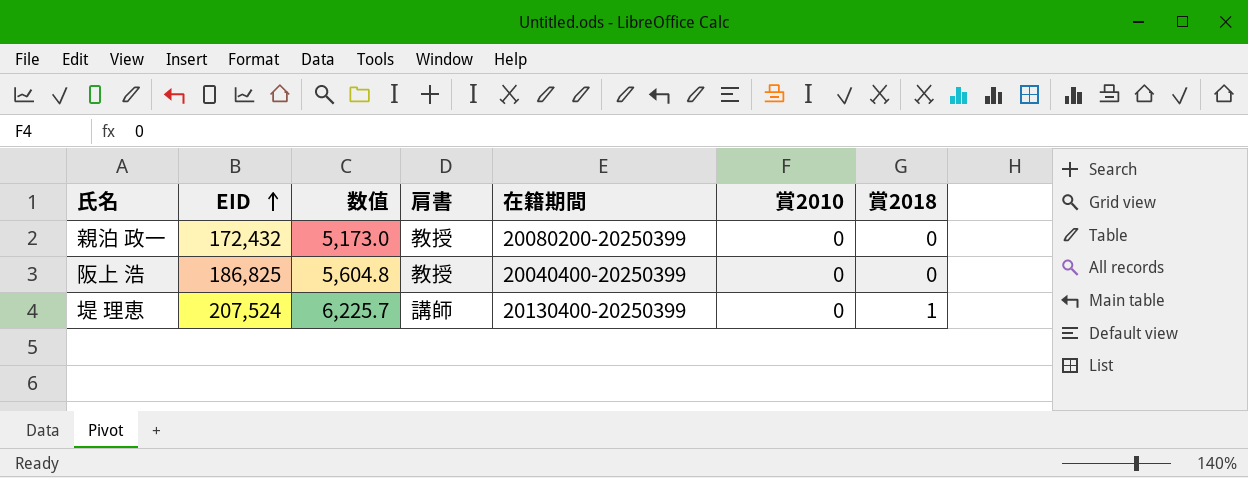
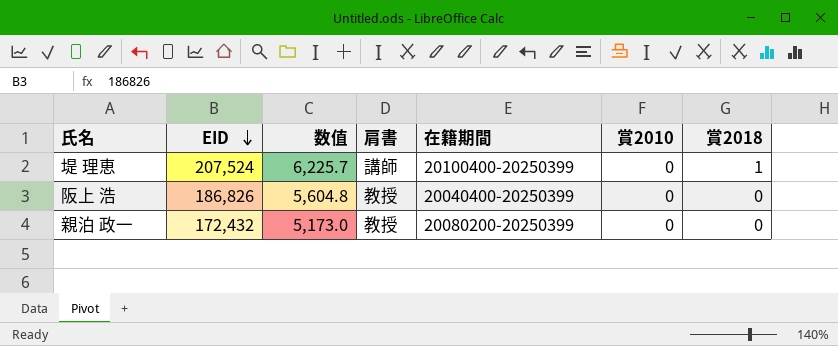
row order: EID ascending -> EID descending
堤 理恵 | 在籍期間: 20130400-20250399 -> 20100400-20250399
阪上 浩 | EID: 186,825 -> 186,826

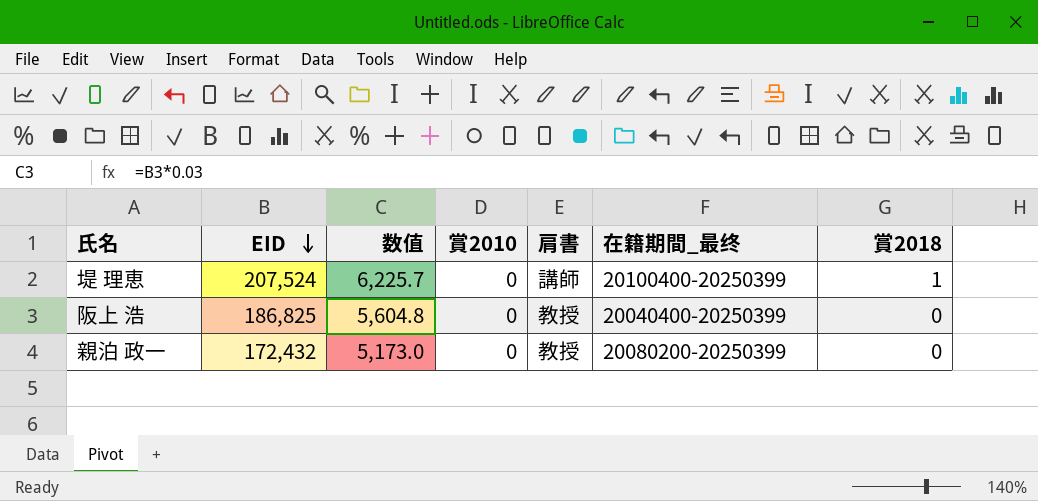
column 賞2010 | position: 6 -> 4
column name: 在籍期間 -> 在籍期間_最终
阪上 浩 | EID: 186,826 -> 186,825

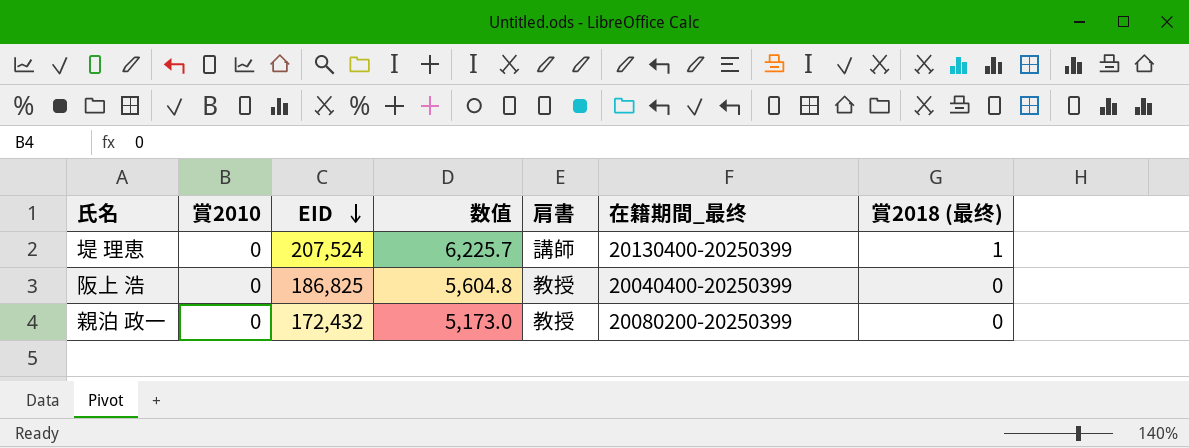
column 賞2010 | position: 4 -> 2
column name: 賞2018 -> 賞2018 (最终)
堤 理恵 | 在籍期間_最终: 20100400-20250399 -> 20130400-20250399

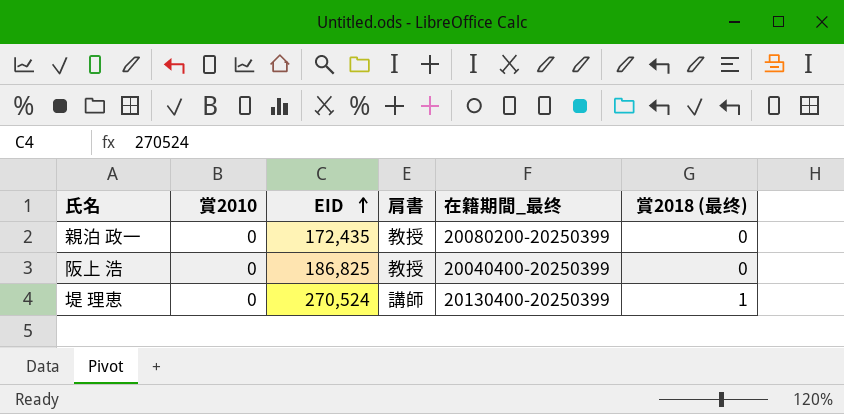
row order: EID descending -> EID ascending
column 数值 | formula: [EID] * 0.03 -> none
親泊 政一 | EID: 172,432 -> 172,435
堤 理恵 | EID: 207,524 -> 270,524

